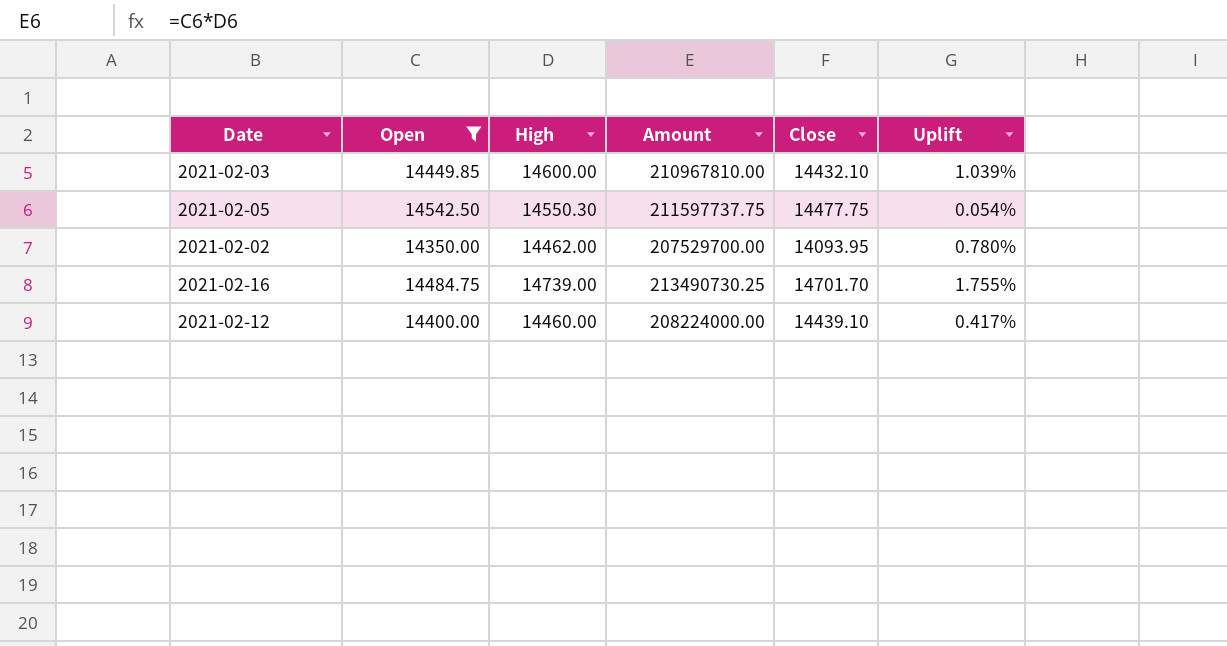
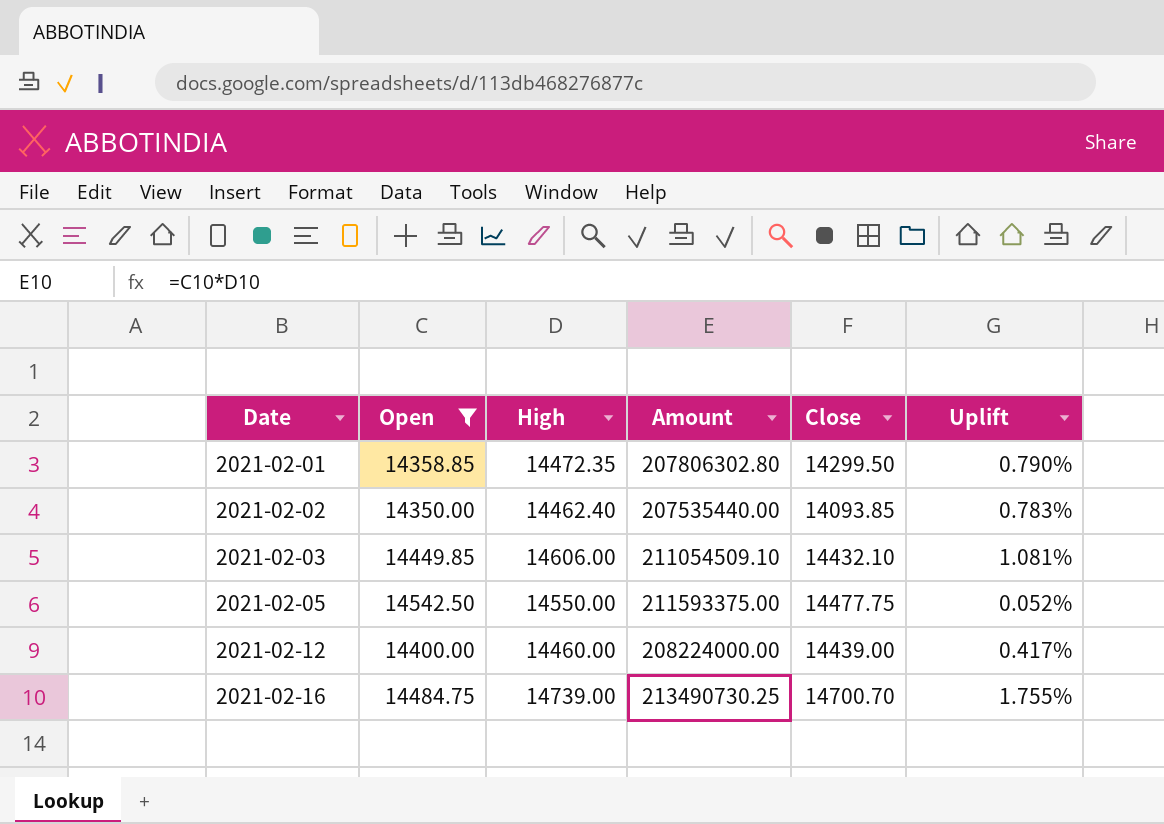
row order: none -> Date ascending
row 2021-02-01: none -> 14358.85 | 14472.35 | 207806302.80 | 14299.50 | 0.790%
2021-02-02 | High: 14462.00 -> 14462.40
2021-02-02 | Amount: 207529700.00 -> 207535440.00
2021-02-02 | Close: 14093.95 -> 14093.85
2021-02-02 | Uplift: 0.780% -> 0.783%
2021-02-03 | High: 14600.00 -> 14606.00
2021-02-03 | Amount: 210967810.00 -> 211054509.10
2021-02-03 | Uplift: 1.039% -> 1.081%
2021-02-05 | High: 14550.30 -> 14550.00
2021-02-05 | Amount: 211597737.75 -> 211593375.00
2021-02-05 | Uplift: 0.054% -> 0.052%
2021-02-12 | Close: 14439.10 -> 14439.00
2021-02-16 | Close: 14701.70 -> 14700.70

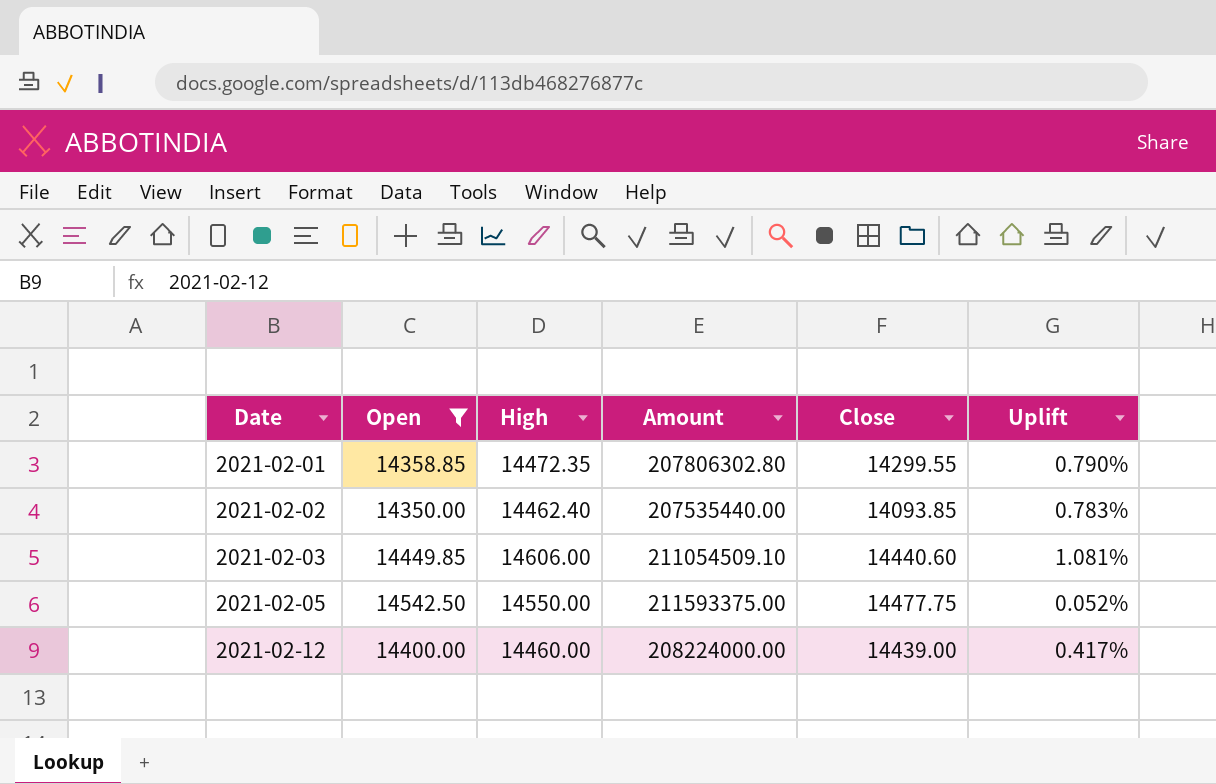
row 2021-02-16: 14484.75 | 14739.00 | 213490730.25 | 14700.70 | 1.755% -> none
2021-02-01 | Close: 14299.50 -> 14299.55
2021-02-03 | Close: 14432.10 -> 14440.60

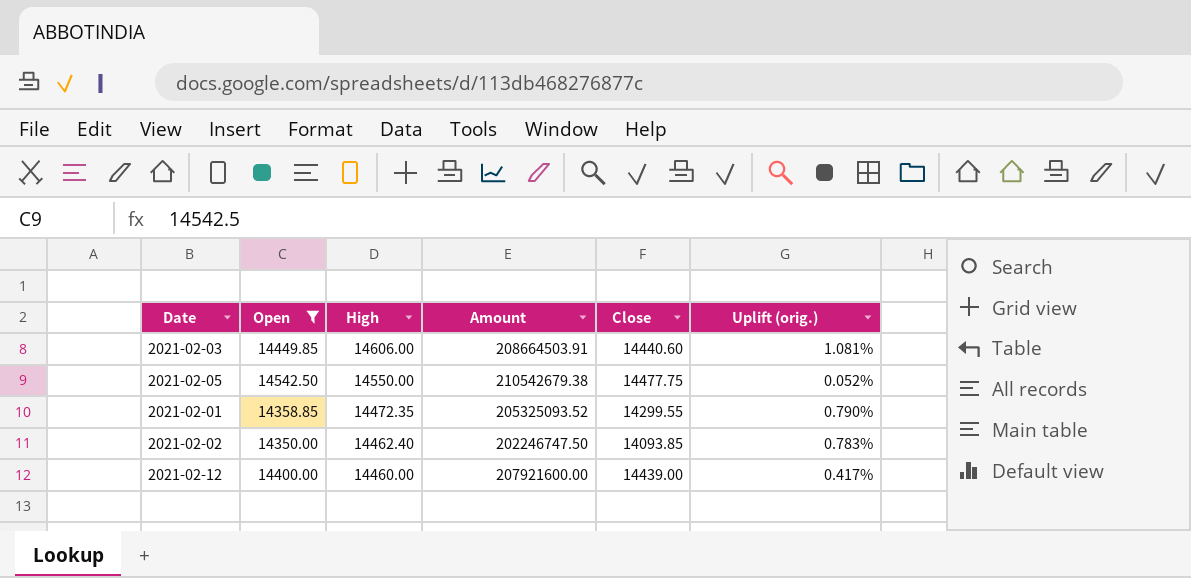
row order: Date ascending -> High descending
column Amount | formula: [Open] * [High] -> [Open] * [Close]
column name: Uplift -> Uplift (orig.)

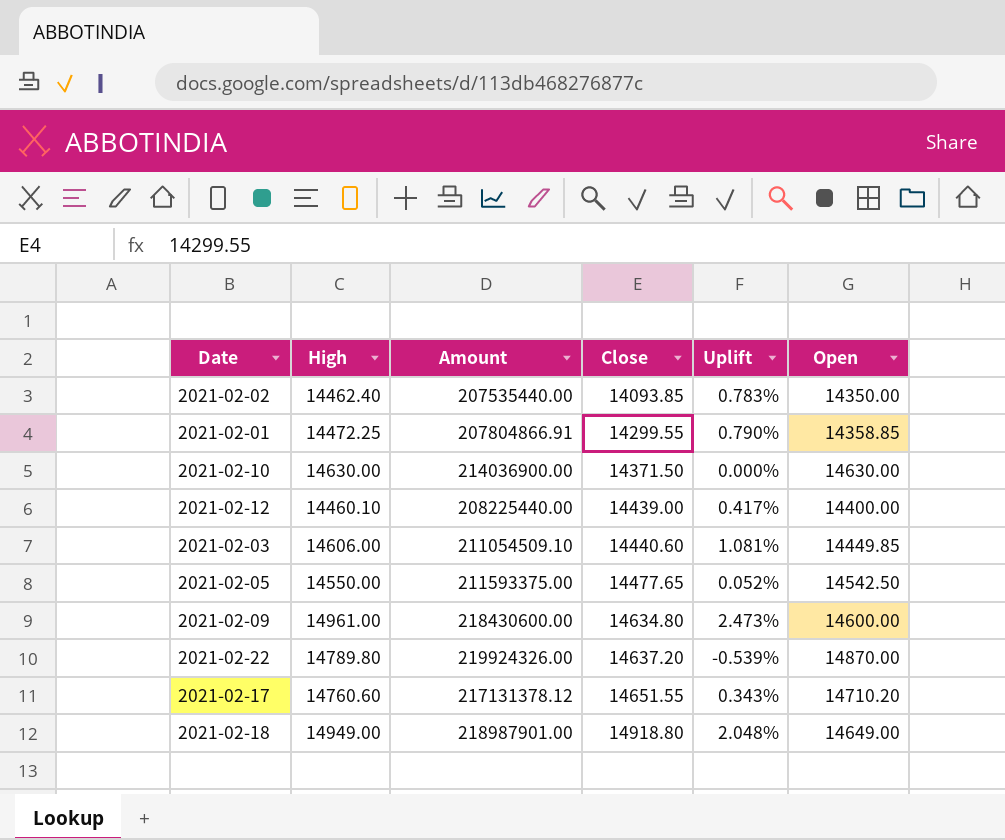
filter: Open <= 14542.50 -> none
row order: High descending -> Close ascending
column Amount | formula: [Open] * [Close] -> [High] * [Open]
column name: Uplift (orig.) -> Uplift
column Open | position: 2 -> 6
2021-02-01 | High: 14472.35 -> 14472.25
2021-02-12 | High: 14460.00 -> 14460.10
2021-02-05 | Close: 14477.75 -> 14477.65

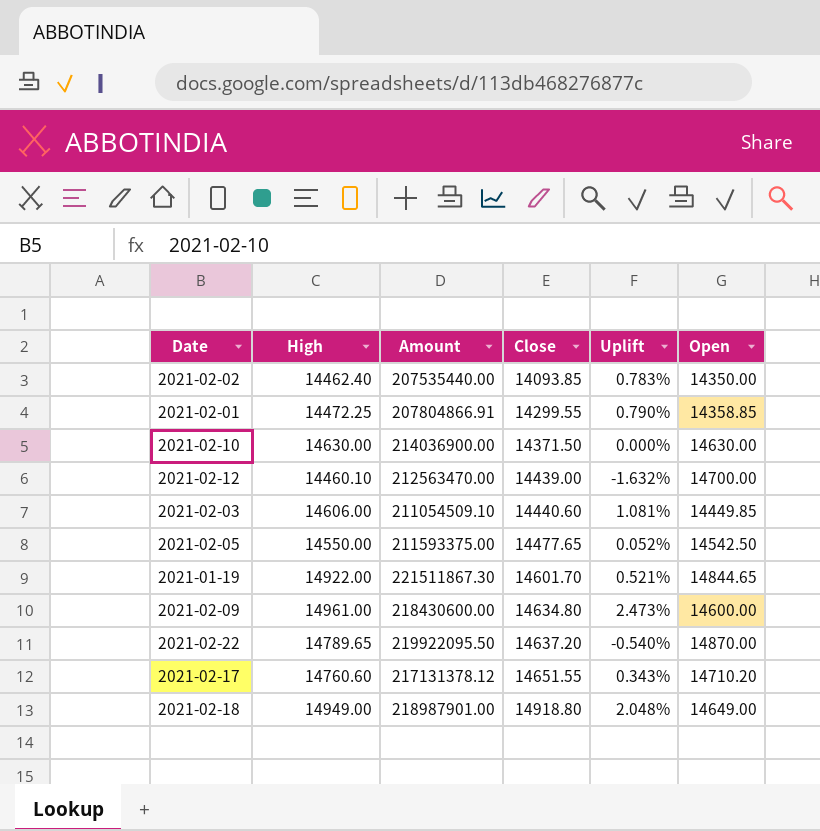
2021-02-12 | Amount: 208225440.00 -> 212563470.00
2021-02-12 | Uplift: 0.417% -> -1.632%
2021-02-12 | Open: 14400.00 -> 14700.00
row 2021-01-19: none -> 14922.00 | 221511867.30 | 14601.70 | 0.521% | 14844.65
2021-02-22 | High: 14789.80 -> 14789.65
2021-02-22 | Amount: 219924326.00 -> 219922095.50
2021-02-22 | Uplift: -0.539% -> -0.540%

